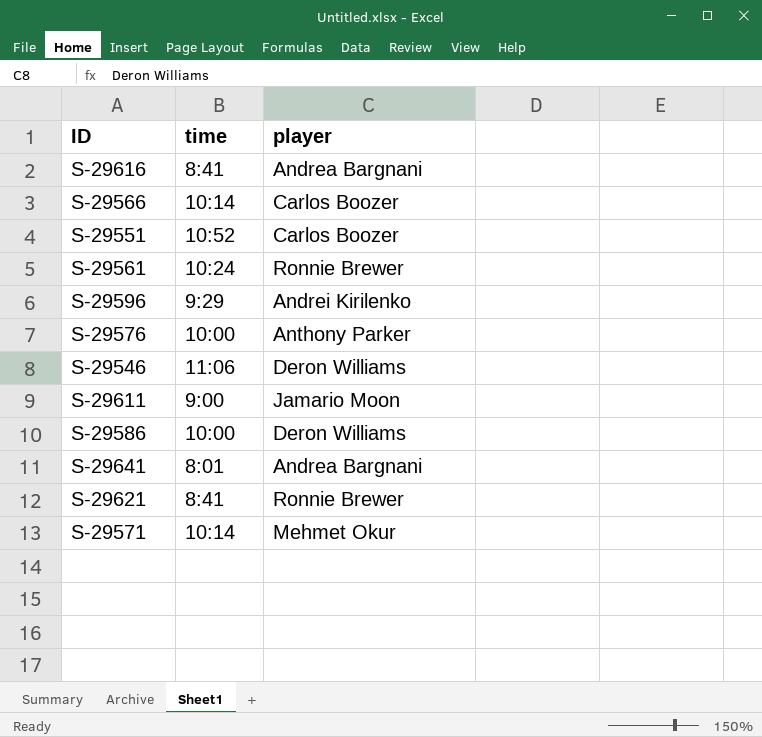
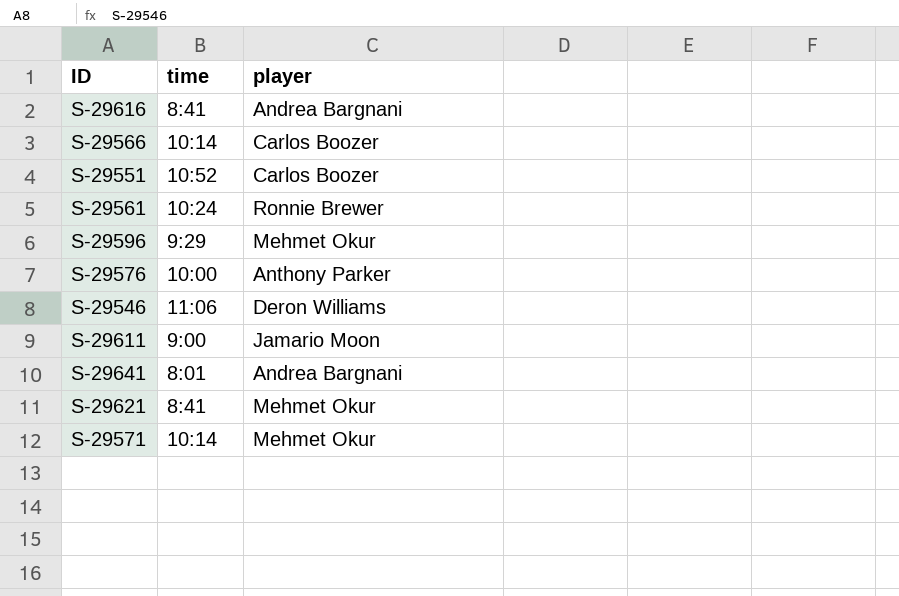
row S-29586: 10:00 | Deron Williams -> none
S-29596 | player: Andrei Kirilenko -> Mehmet Okur
S-29621 | player: Ronnie Brewer -> Mehmet Okur

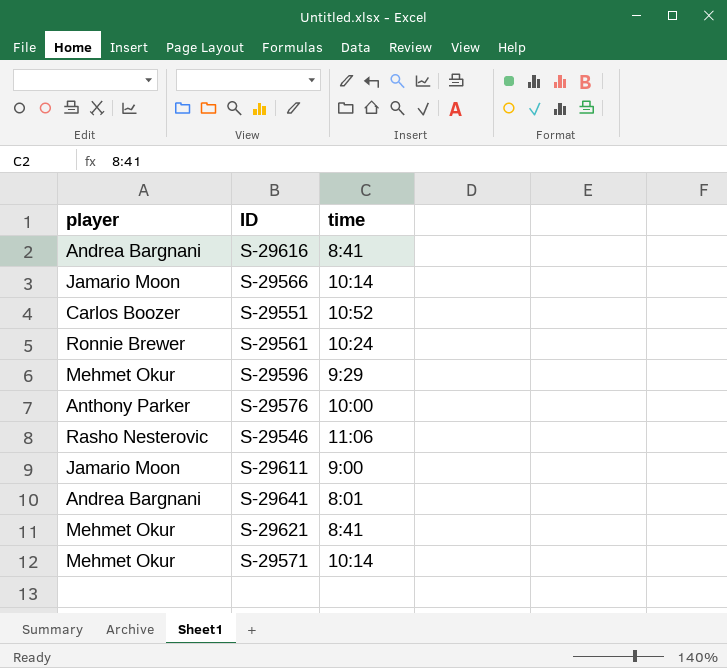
column player | position: 3 -> 1
S-29566 | player: Carlos Boozer -> Jamario Moon
S-29546 | player: Deron Williams -> Rasho Nesterovic

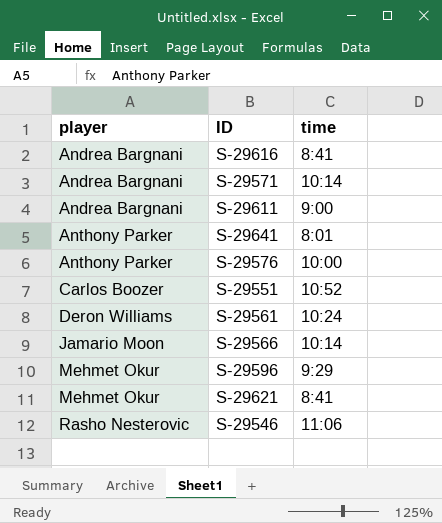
row order: none -> player ascending
S-29571 | player: Mehmet Okur -> Andrea Bargnani
S-29611 | player: Jamario Moon -> Andrea Bargnani
S-29641 | player: Andrea Bargnani -> Anthony Parker
S-29561 | player: Ronnie Brewer -> Deron Williams

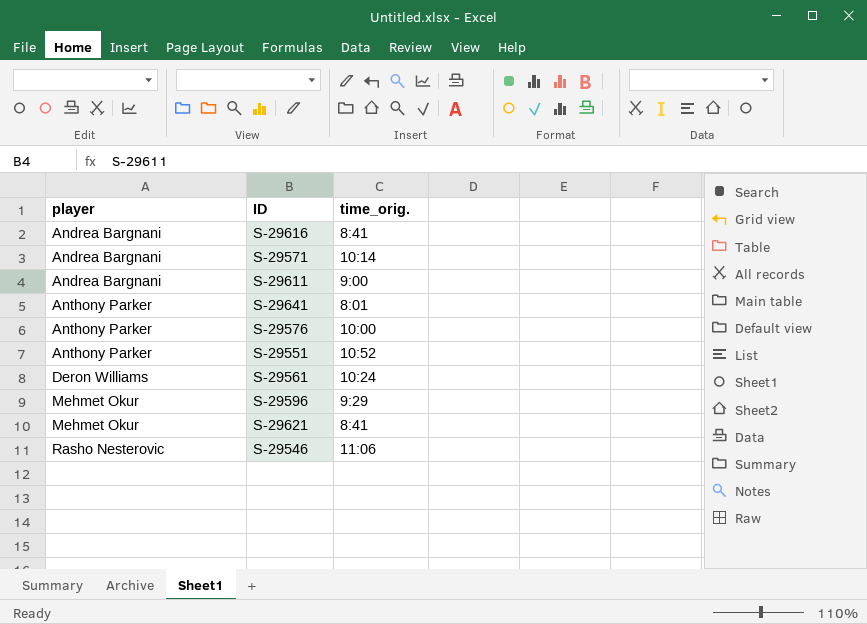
column name: time -> time_orig.
row S-29566: Jamario Moon | 10:14 -> none
S-29551 | player: Carlos Boozer -> Anthony Parker

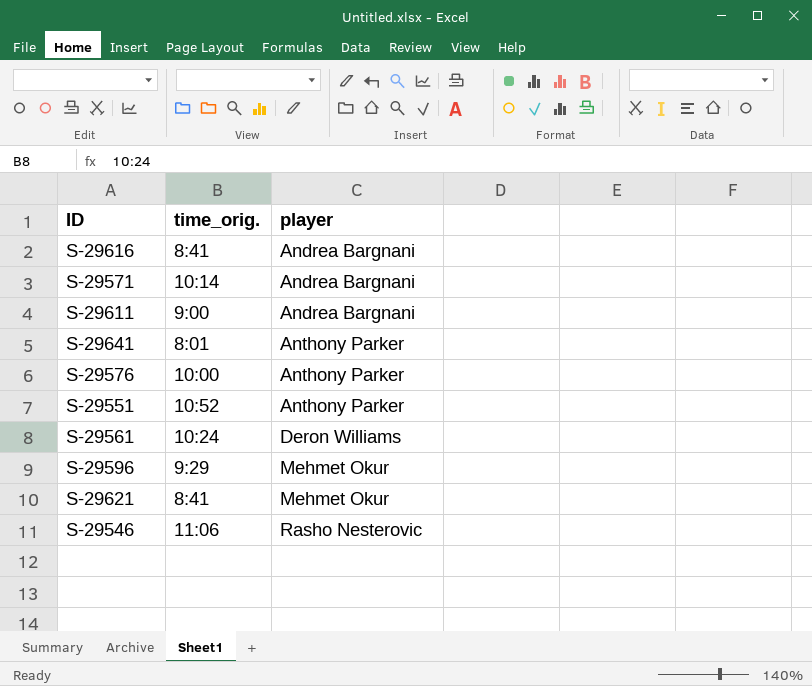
column player | position: 1 -> 3

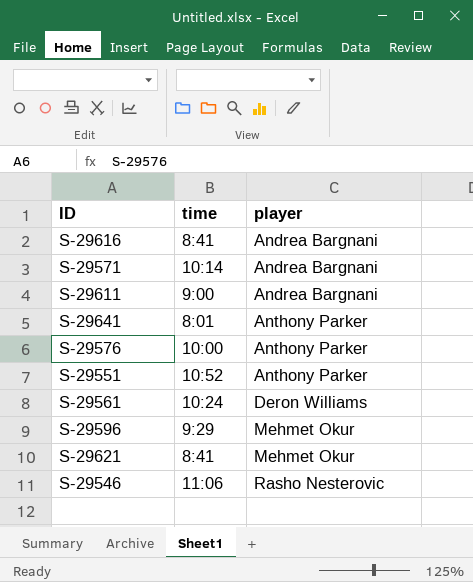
column name: time_orig. -> time

